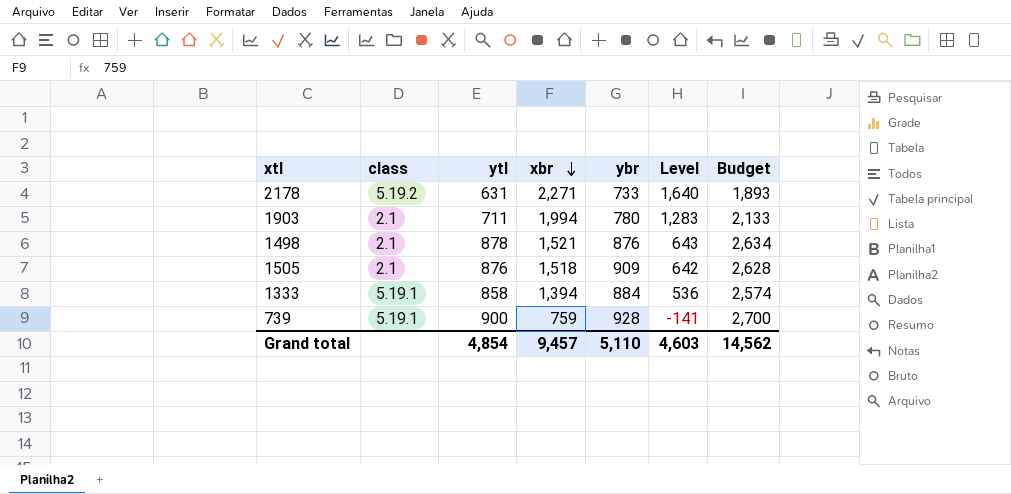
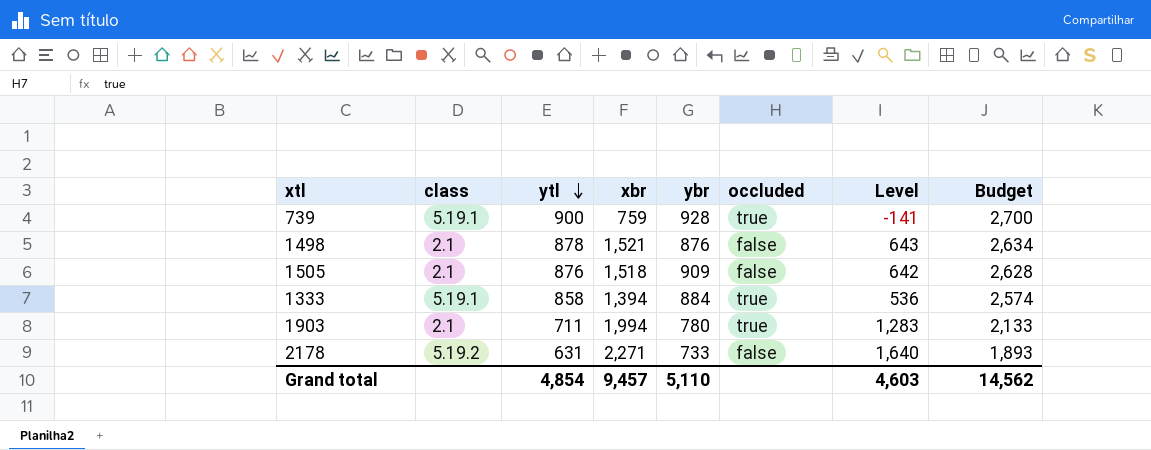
row order: xbr descending -> ytl descending
column occluded | position: none -> 6

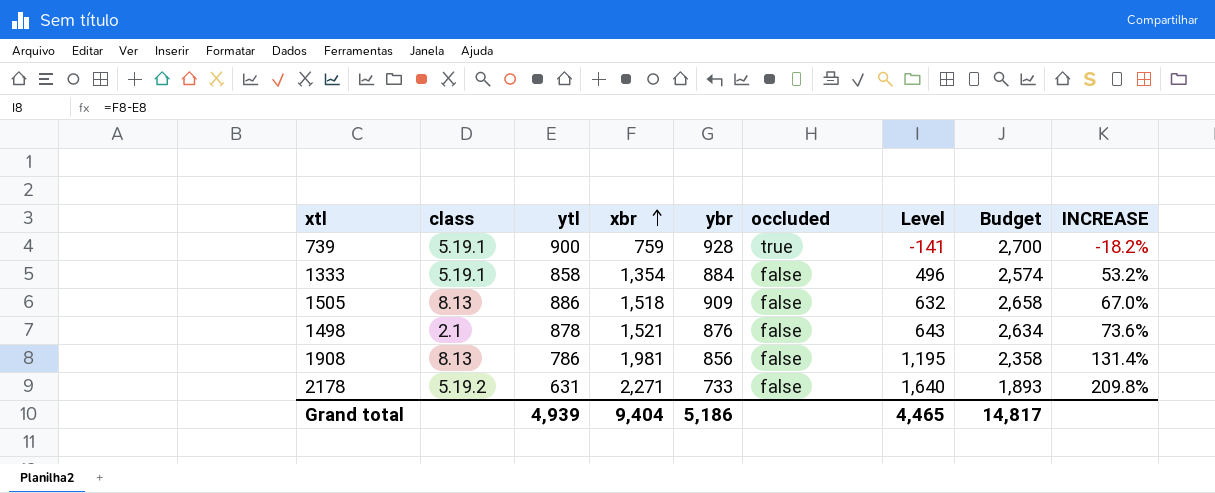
row order: ytl descending -> xbr ascending
column INCREASE | formula: none -> ([xbr] - [ybr]) / [ybr]
row 1903: 2.1 | 711 | 1,994 | 780 | true | 1,283 | 2,133 -> none
1333 | xbr: 1,394 -> 1,354
1333 | occluded: true -> false
1333 | Level: 536 -> 496
1505 | class: 2.1 -> 8.13
1505 | ytl: 876 -> 886
1505 | Level: 642 -> 632
1505 | Budget: 2,628 -> 2,658
row 1908: none -> 8.13 | 786 | 1,981 | 856 | false | 1,195 | 2,358 | 131.4%
Grand total | ytl: 4,854 -> 4,939
Grand total | xbr: 9,457 -> 9,404
Grand total | ybr: 5,110 -> 5,186
Grand total | Level: 4,603 -> 4,465
Grand total | Budget: 14,562 -> 14,817

